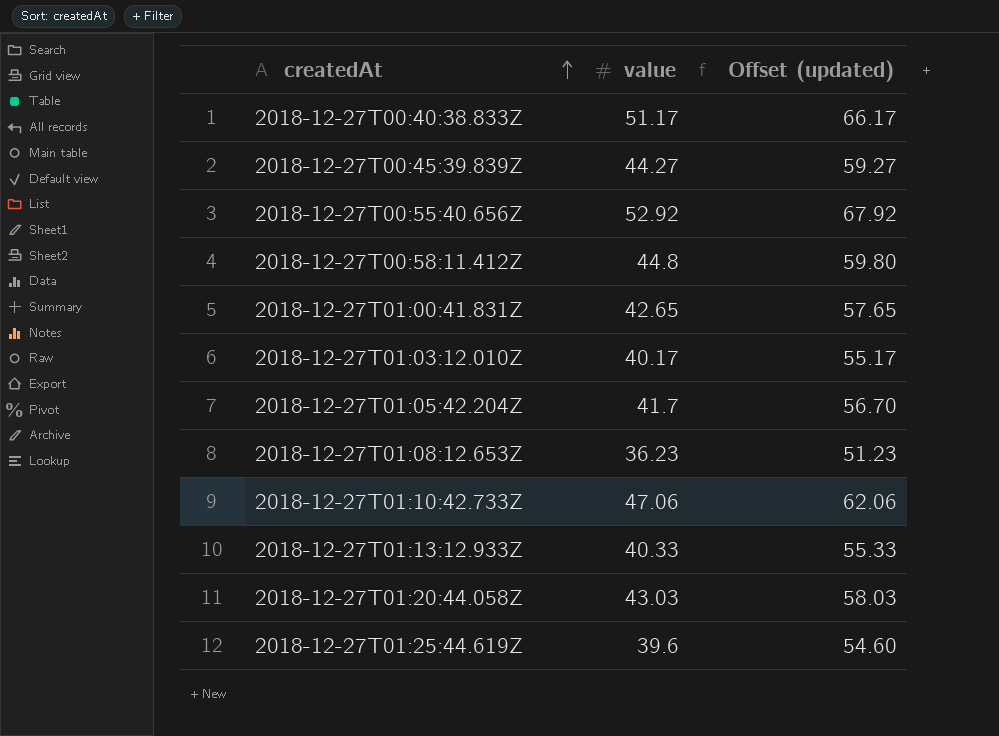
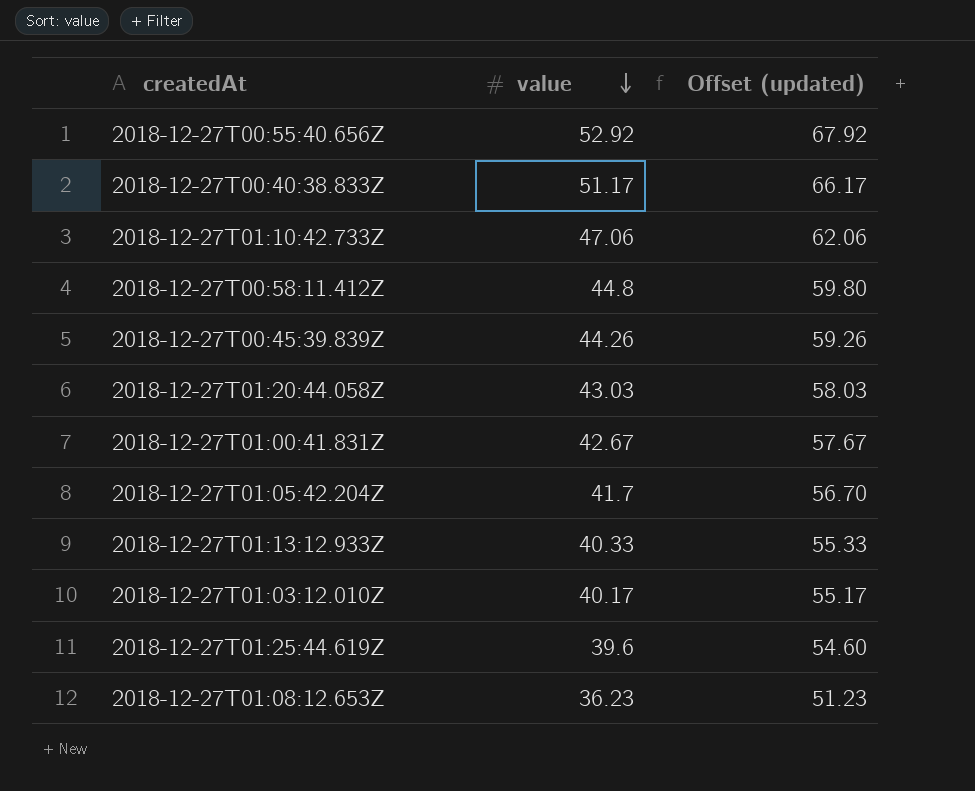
row order: createdAt ascending -> value descending
2018-12-27T00:45:39.839Z | value: 44.27 -> 44.26
2018-12-27T00:45:39.839Z | Offset (updated): 59.27 -> 59.26
2018-12-27T01:00:41.831Z | value: 42.65 -> 42.67
2018-12-27T01:00:41.831Z | Offset (updated): 57.65 -> 57.67

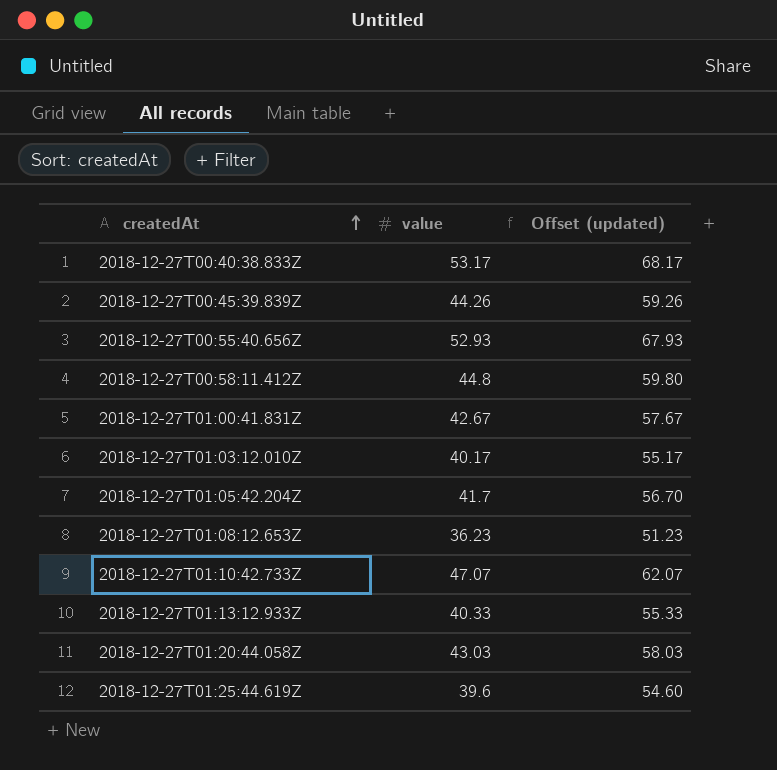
row order: value descending -> createdAt ascending
2018-12-27T00:40:38.833Z | value: 51.17 -> 53.17
2018-12-27T00:40:38.833Z | Offset (updated): 66.17 -> 68.17
2018-12-27T00:55:40.656Z | value: 52.92 -> 52.93
2018-12-27T00:55:40.656Z | Offset (updated): 67.92 -> 67.93
2018-12-27T01:10:42.733Z | value: 47.06 -> 47.07
2018-12-27T01:10:42.733Z | Offset (updated): 62.06 -> 62.07

